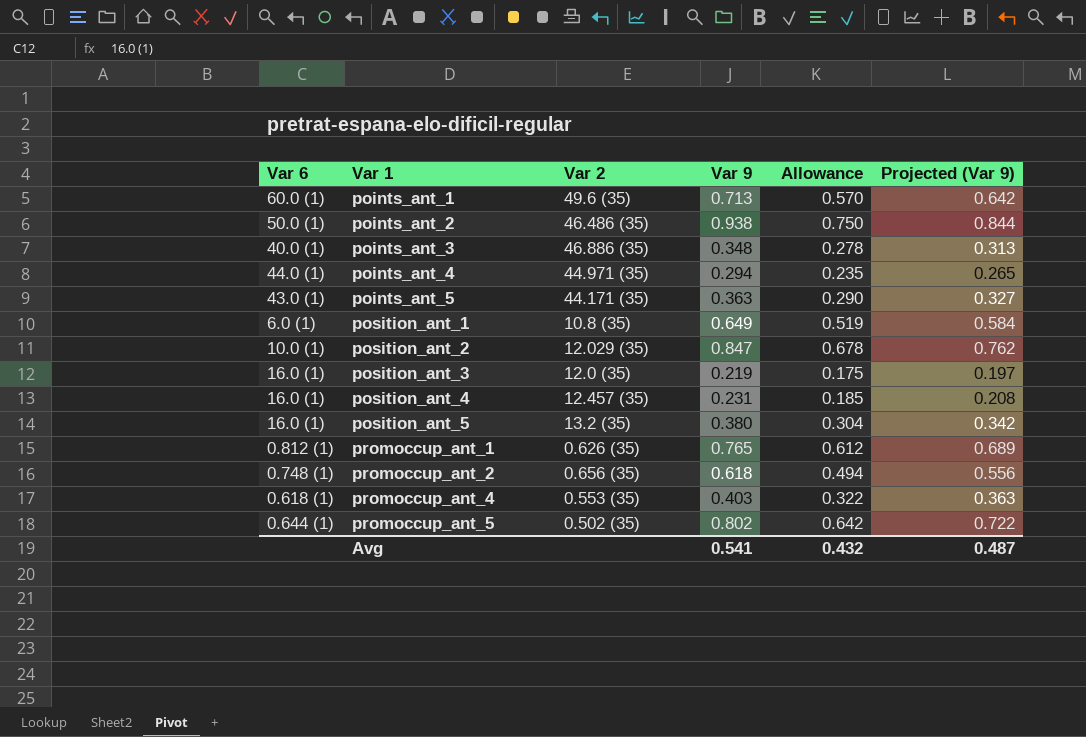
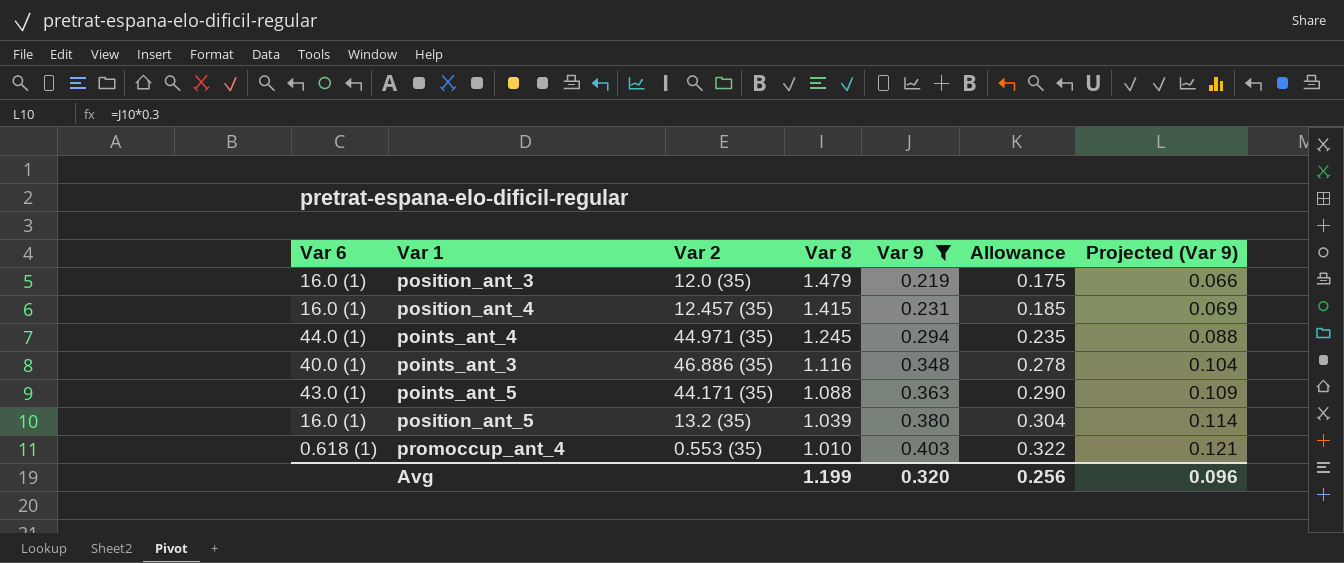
filter: none -> Var 9 <= 0.403
row order: Var 1 ascending -> Var 8 descending
column Var 8 | position: none -> 4
column Projected (Var 9) | formula: [Var 9] * 0.9 -> [Var 9] * 0.3
Avg | Var 9: 0.541 -> 0.320
Avg | Allowance: 0.432 -> 0.256
Avg | Projected (Var 9): 0.487 -> 0.096

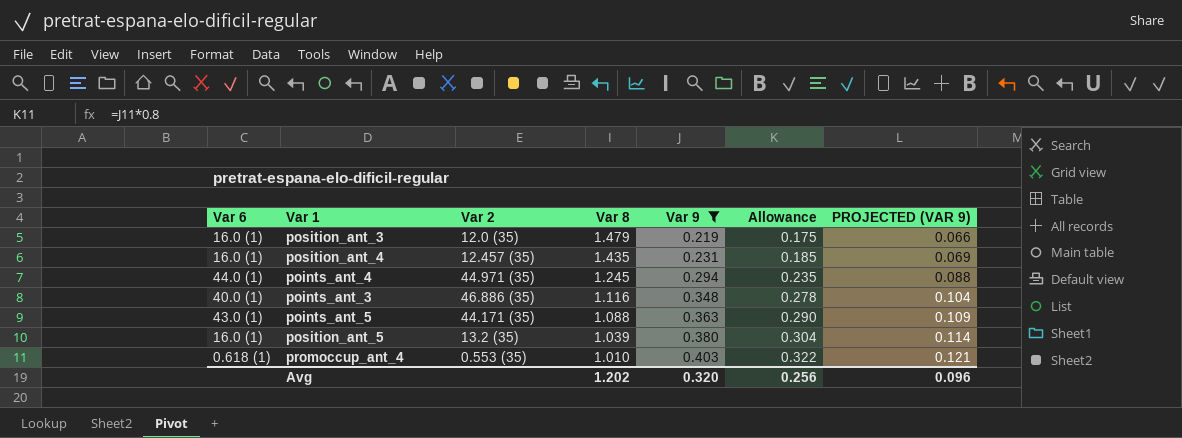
column name: Projected (Var 9) -> PROJECTED (VAR 9)
position_ant_4 | Var 8: 1.415 -> 1.435
Avg | Var 8: 1.199 -> 1.202

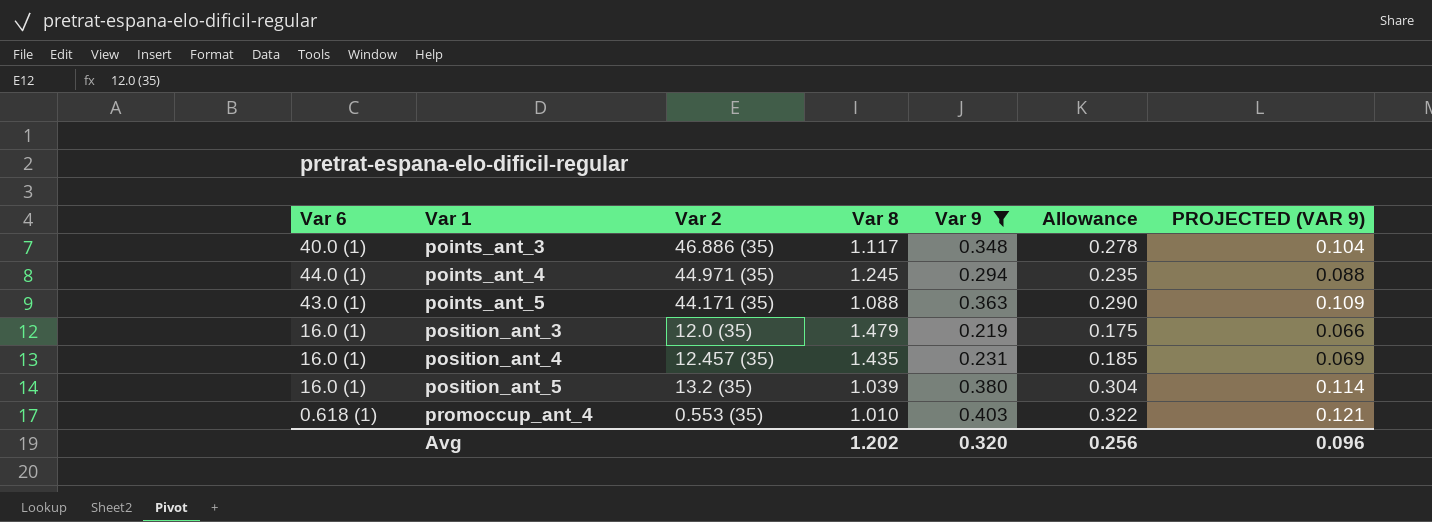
row order: Var 8 descending -> Var 1 ascending
points_ant_3 | Var 8: 1.116 -> 1.117

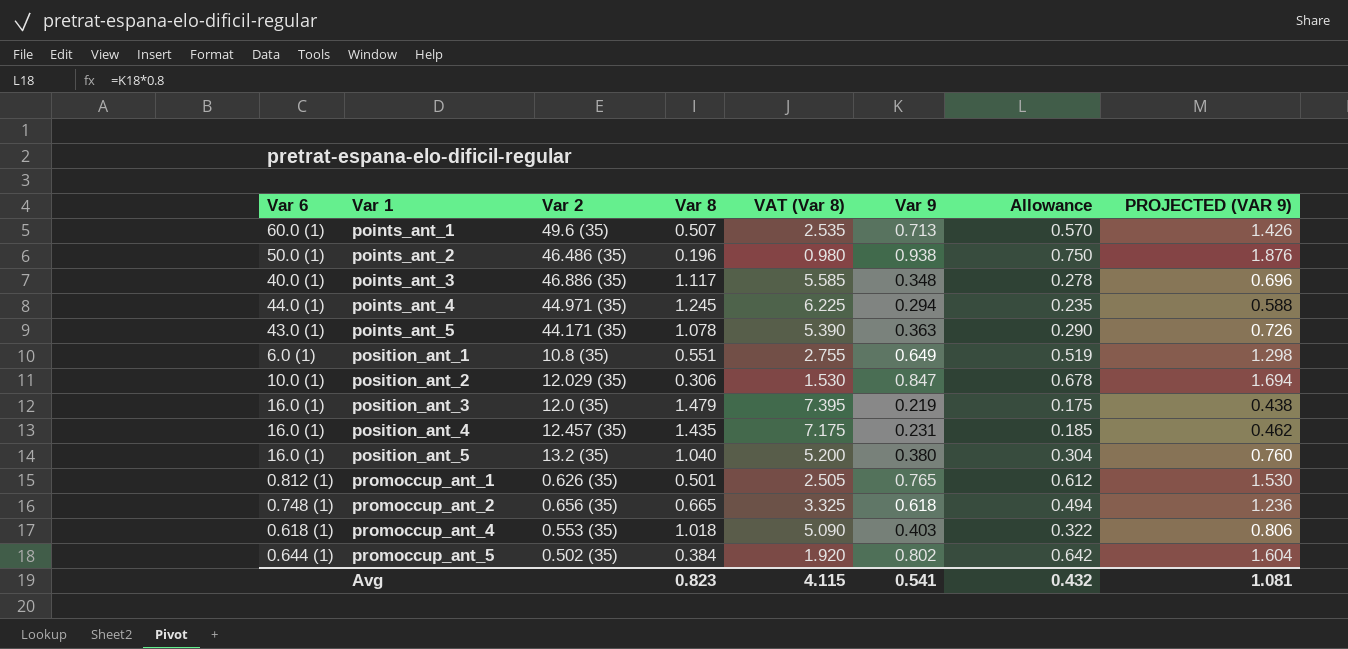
filter: Var 9 <= 0.403 -> none
column VAT (Var 8) | formula: none -> [Var 8] * 5
column PROJECTED (VAR 9) | formula: [Var 9] * 0.3 -> [Var 9] * 2
points_ant_5 | Var 8: 1.088 -> 1.078
position_ant_5 | Var 8: 1.039 -> 1.040
promoccup_ant_4 | Var 8: 1.010 -> 1.018
Avg | Var 8: 1.202 -> 0.823
Avg | Var 9: 0.320 -> 0.541
Avg | Allowance: 0.256 -> 0.432
Avg | PROJECTED (VAR 9): 0.096 -> 1.081

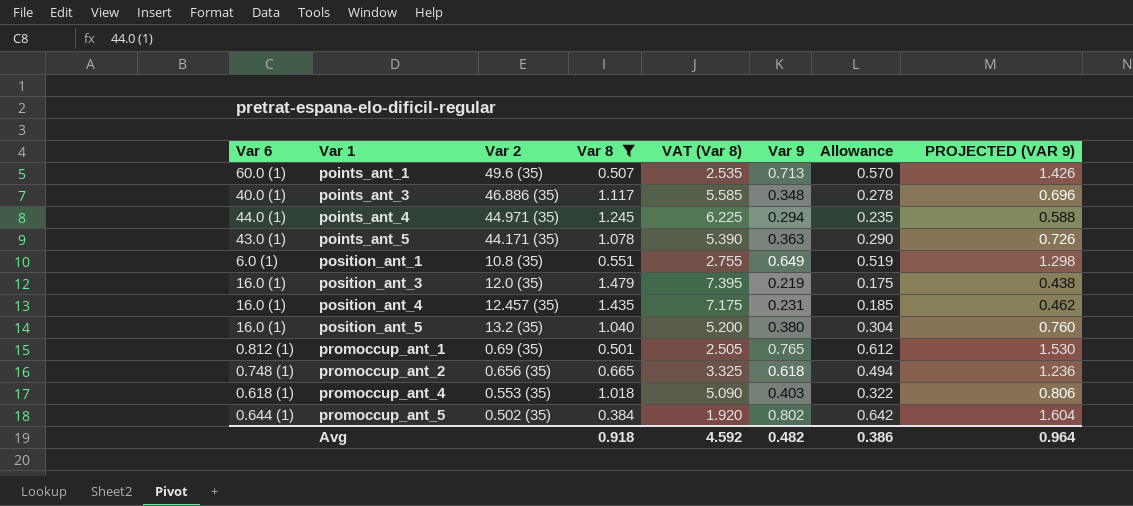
filter: none -> Var 8 >= 0.384
promoccup_ant_1 | Var 2: 0.626 (35) -> 0.69 (35)
Avg | Var 8: 0.823 -> 0.918
Avg | VAT (Var 8): 4.115 -> 4.592
Avg | Var 9: 0.541 -> 0.482
Avg | Allowance: 0.432 -> 0.386
Avg | PROJECTED (VAR 9): 1.081 -> 0.964

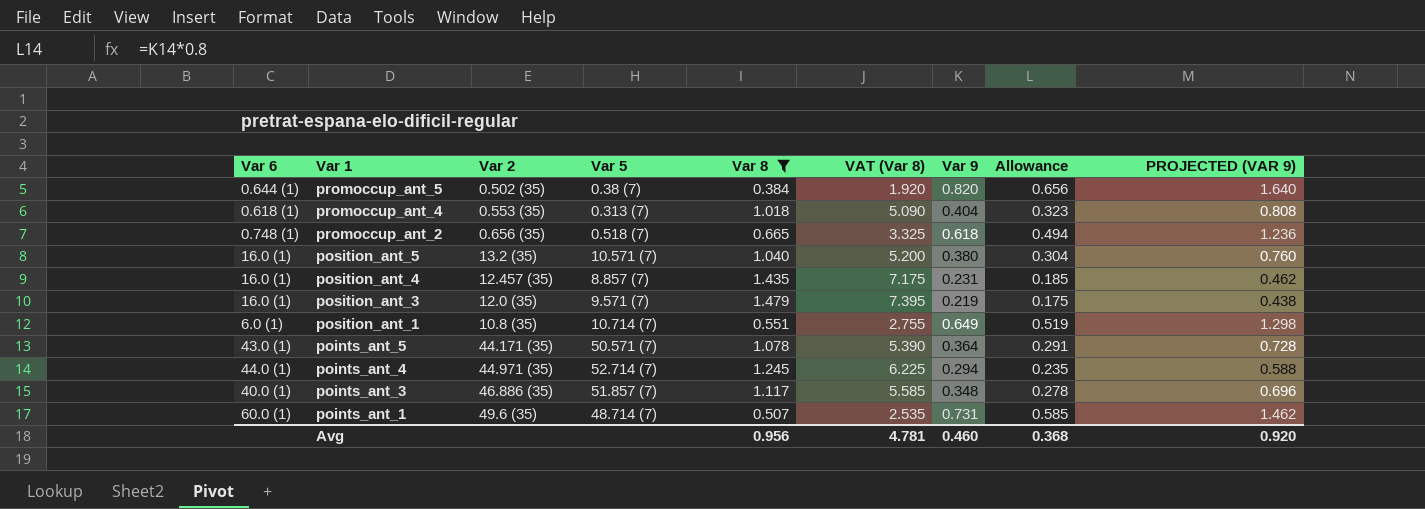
row order: Var 1 ascending -> Var 1 descending
column Var 5 | position: none -> 4
row promoccup_ant_1: 0.812 (1) | 0.69 (35) | 0.501 | 2.505 | 0.765 | 0.612 | 1.530 -> none
promoccup_ant_5 | Var 9: 0.802 -> 0.820
promoccup_ant_5 | Allowance: 0.642 -> 0.656
promoccup_ant_5 | PROJECTED (VAR 9): 1.604 -> 1.640
promoccup_ant_4 | Var 9: 0.403 -> 0.404
promoccup_ant_4 | Allowance: 0.322 -> 0.323
promoccup_ant_4 | PROJECTED (VAR 9): 0.806 -> 0.808
points_ant_5 | Var 9: 0.363 -> 0.364
points_ant_5 | Allowance: 0.290 -> 0.291
points_ant_5 | PROJECTED (VAR 9): 0.726 -> 0.728
points_ant_1 | Var 9: 0.713 -> 0.731
points_ant_1 | Allowance: 0.570 -> 0.585
points_ant_1 | PROJECTED (VAR 9): 1.426 -> 1.462
Avg | Var 8: 0.918 -> 0.956
Avg | VAT (Var 8): 4.592 -> 4.781
Avg | Var 9: 0.482 -> 0.460
Avg | Allowance: 0.386 -> 0.368
Avg | PROJECTED (VAR 9): 0.964 -> 0.920

